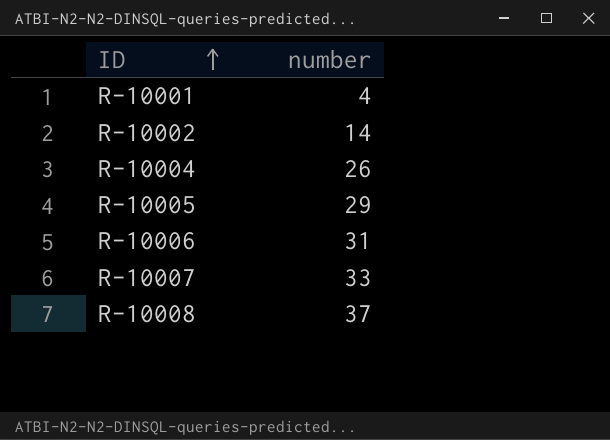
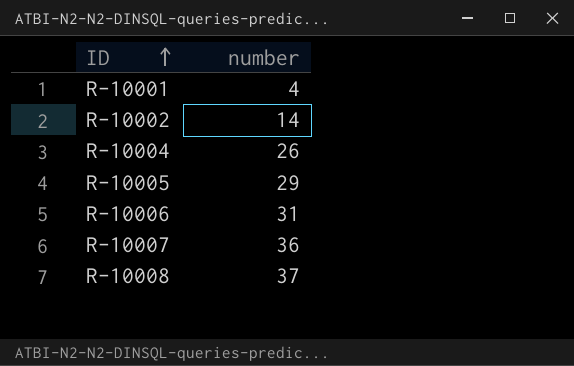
R-10007 | number: 33 -> 36

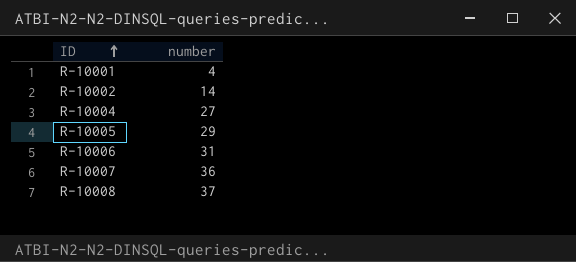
R-10004 | number: 26 -> 27

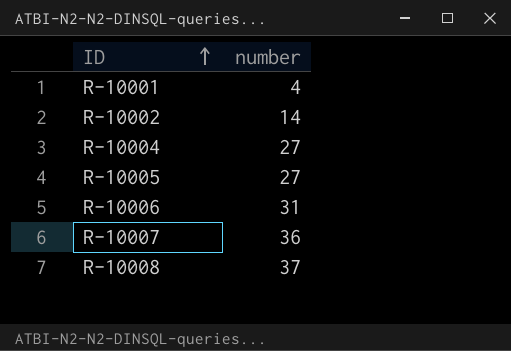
R-10005 | number: 29 -> 27

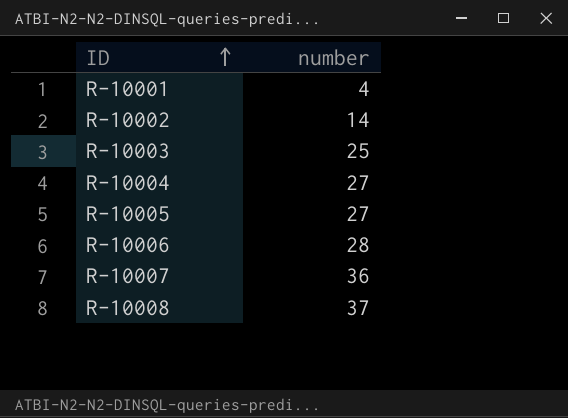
row R-10003: none -> 25
R-10006 | number: 31 -> 28

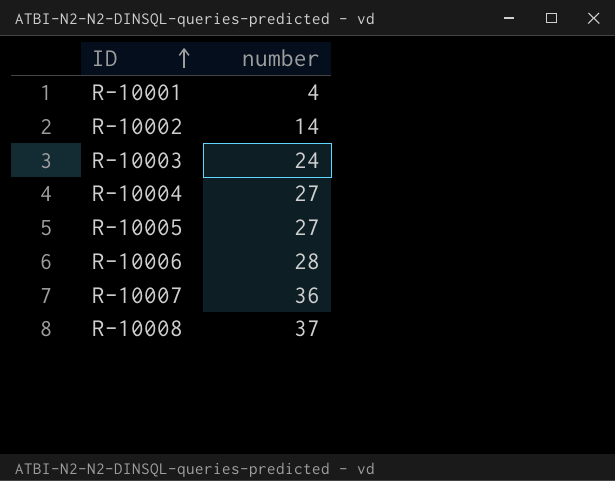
R-10003 | number: 25 -> 24

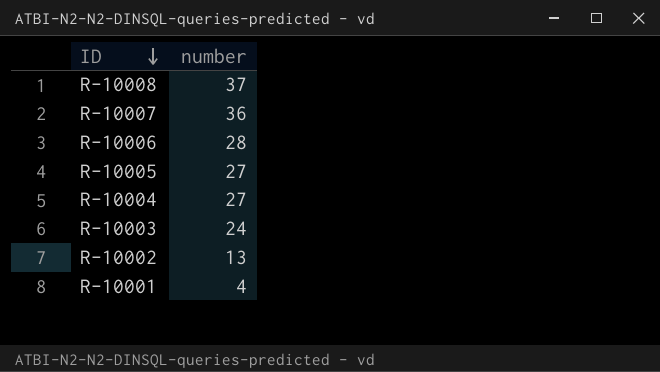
row order: ID ascending -> ID descending
R-10002 | number: 14 -> 13

